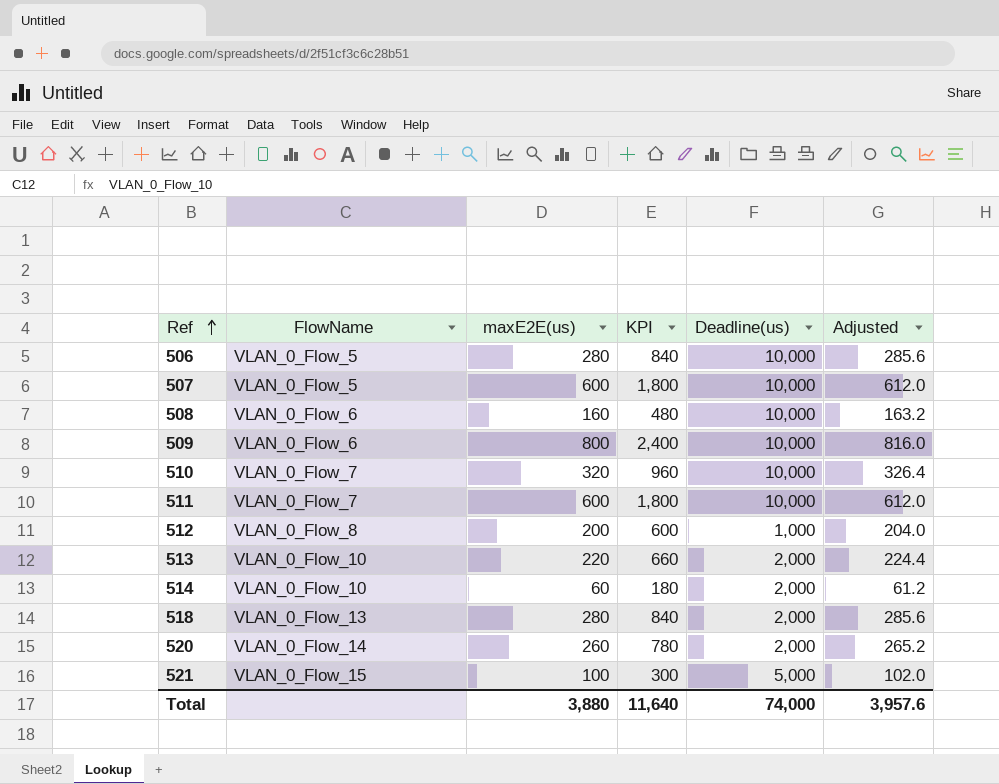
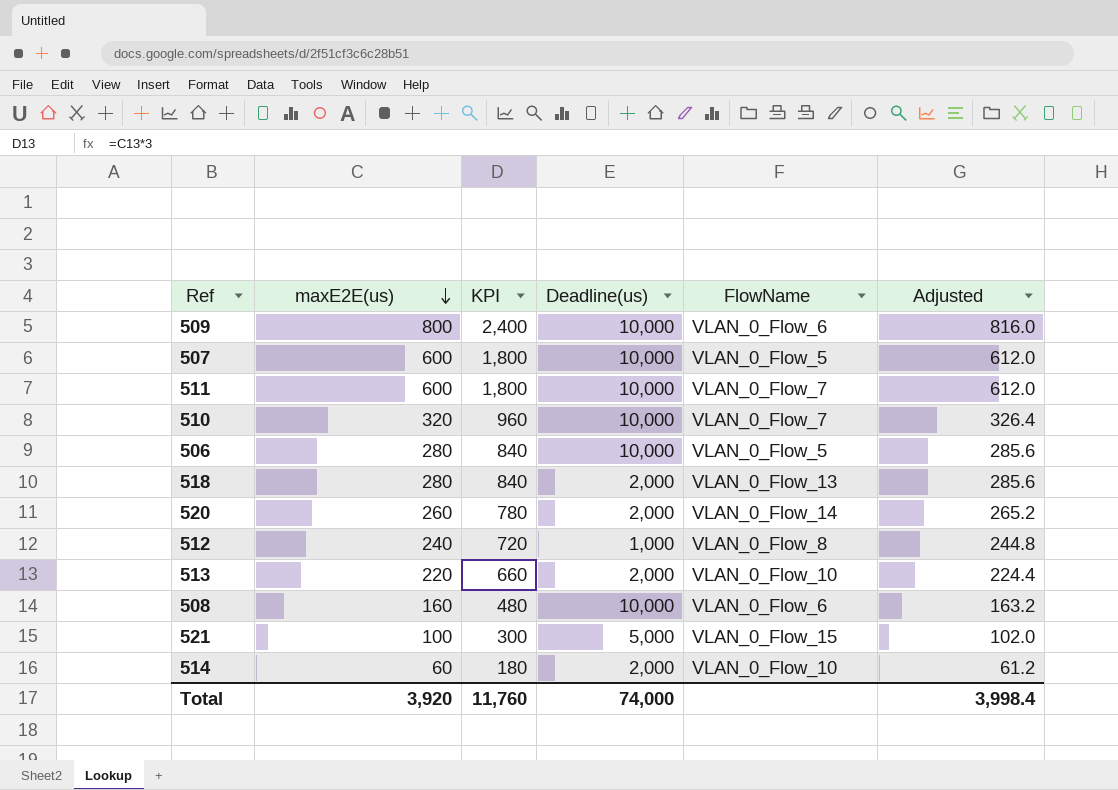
row order: Ref ascending -> maxE2E(us) descending
column FlowName | position: 2 -> 5
512 | maxE2E(us): 200 -> 240
512 | KPI: 600 -> 720
512 | Adjusted: 204.0 -> 244.8
Total | maxE2E(us): 3,880 -> 3,920
Total | KPI: 11,640 -> 11,760
Total | Adjusted: 3,957.6 -> 3,998.4

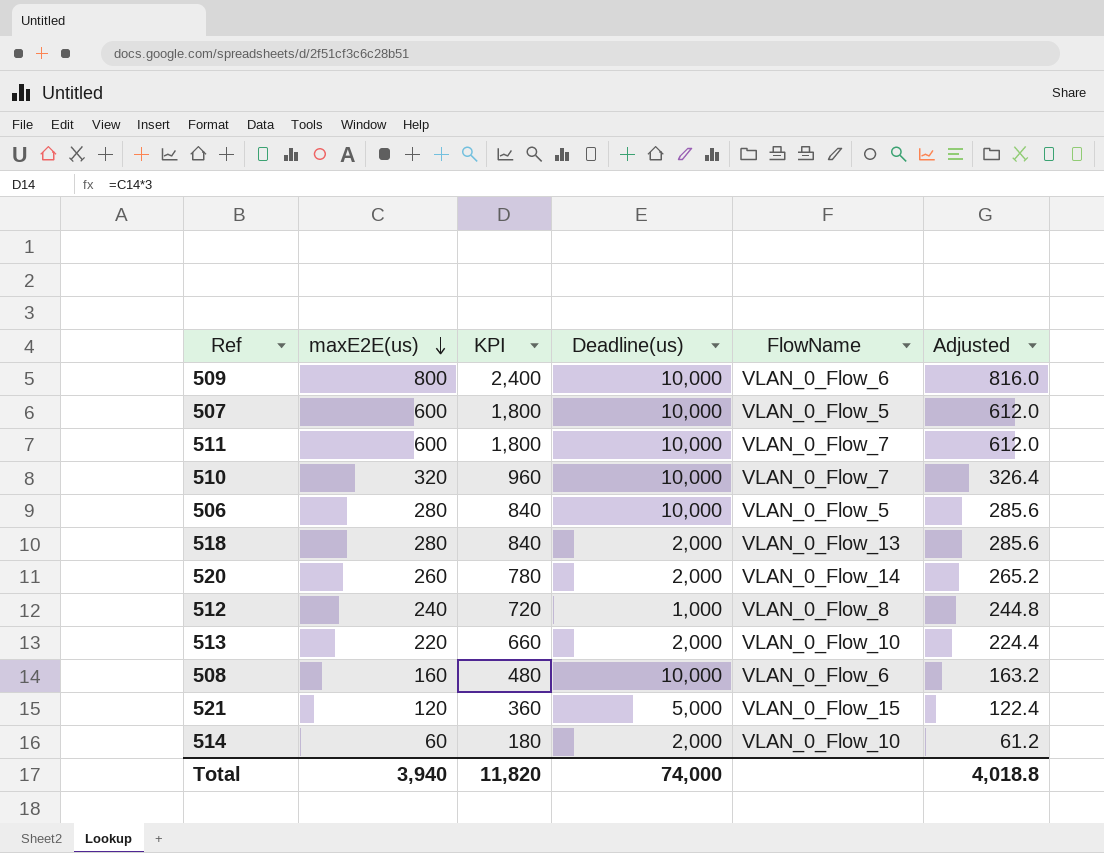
521 | maxE2E(us): 100 -> 120
521 | KPI: 300 -> 360
521 | Adjusted: 102.0 -> 122.4
Total | maxE2E(us): 3,920 -> 3,940
Total | KPI: 11,760 -> 11,820
Total | Adjusted: 3,998.4 -> 4,018.8

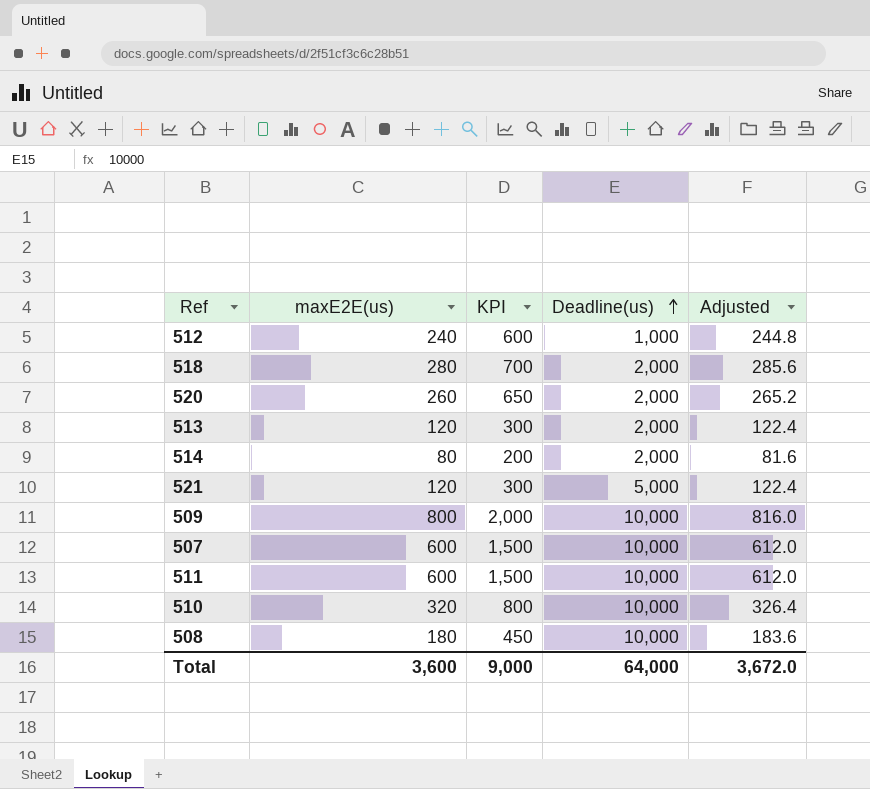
row order: maxE2E(us) descending -> Deadline(us) ascending
column FlowName | position: 5 -> none
column KPI | formula: [maxE2E(us)] * 3 -> [maxE2E(us)] * 2.5
row 506: 280 | 840 | 10,000 | VLAN_0_Flow_5 | 285.6 -> none
513 | maxE2E(us): 220 -> 120
513 | Adjusted: 224.4 -> 122.4
514 | maxE2E(us): 60 -> 80
514 | Adjusted: 61.2 -> 81.6
508 | maxE2E(us): 160 -> 180
508 | Adjusted: 163.2 -> 183.6
Total | maxE2E(us): 3,940 -> 3,600
Total | KPI: 11,820 -> 9,000
Total | Deadline(us): 74,000 -> 64,000
Total | Adjusted: 4,018.8 -> 3,672.0

